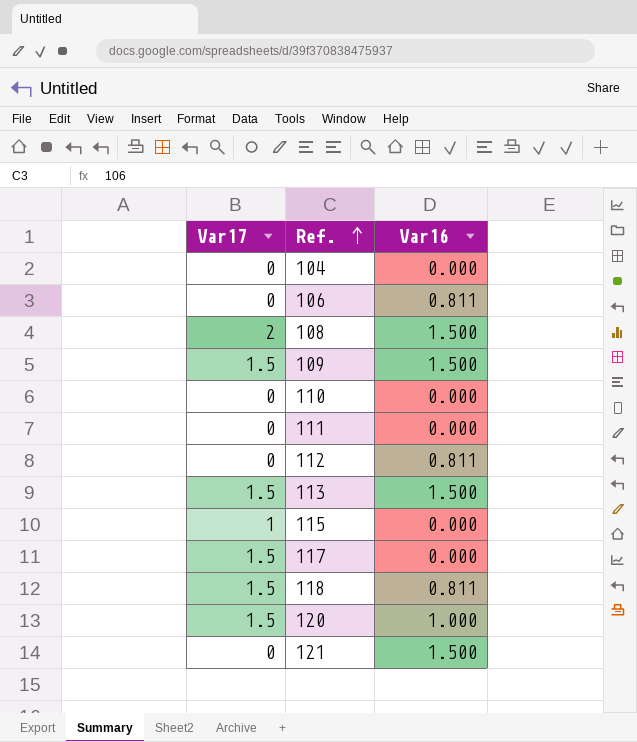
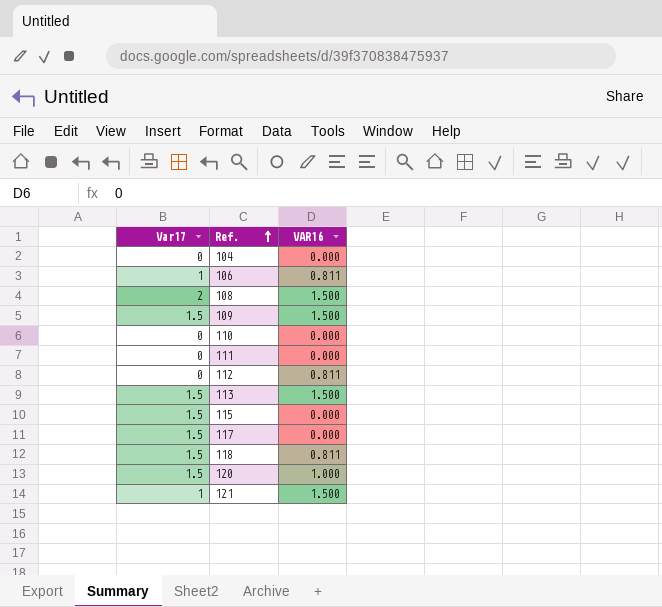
column name: Var16 -> VAR16
106 | Var17: 0 -> 1
115 | Var17: 1 -> 1.5
121 | Var17: 0 -> 1

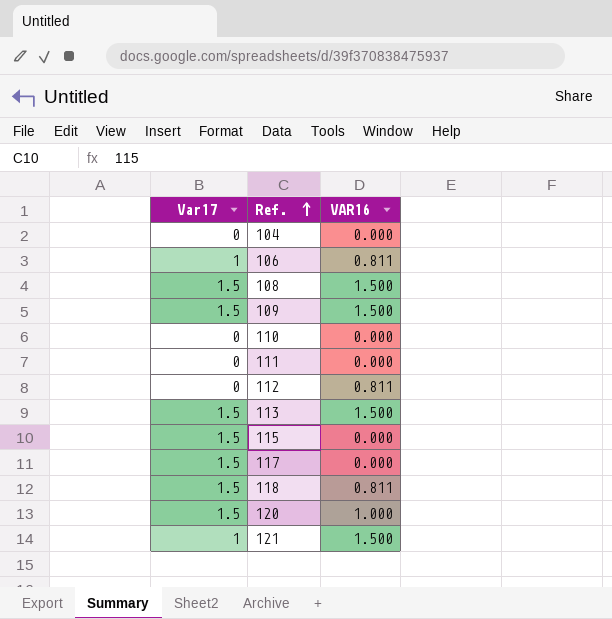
108 | Var17: 2 -> 1.5

